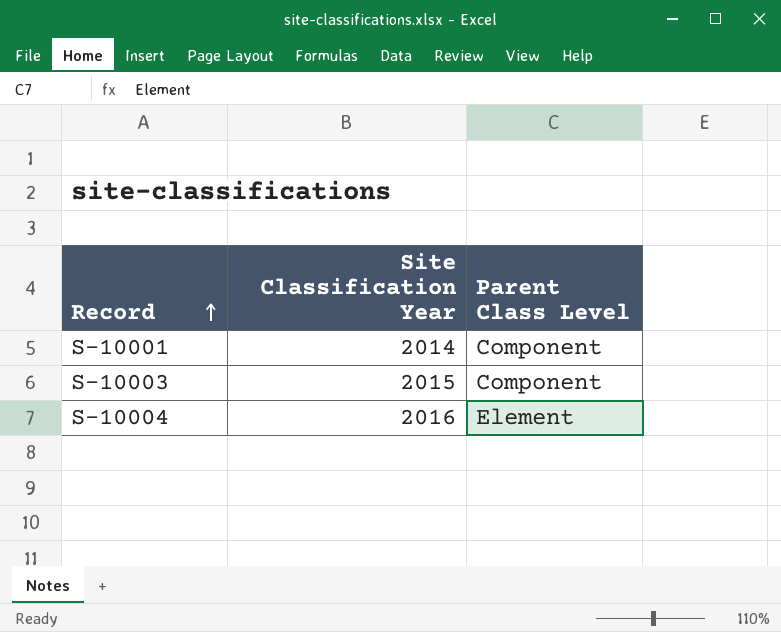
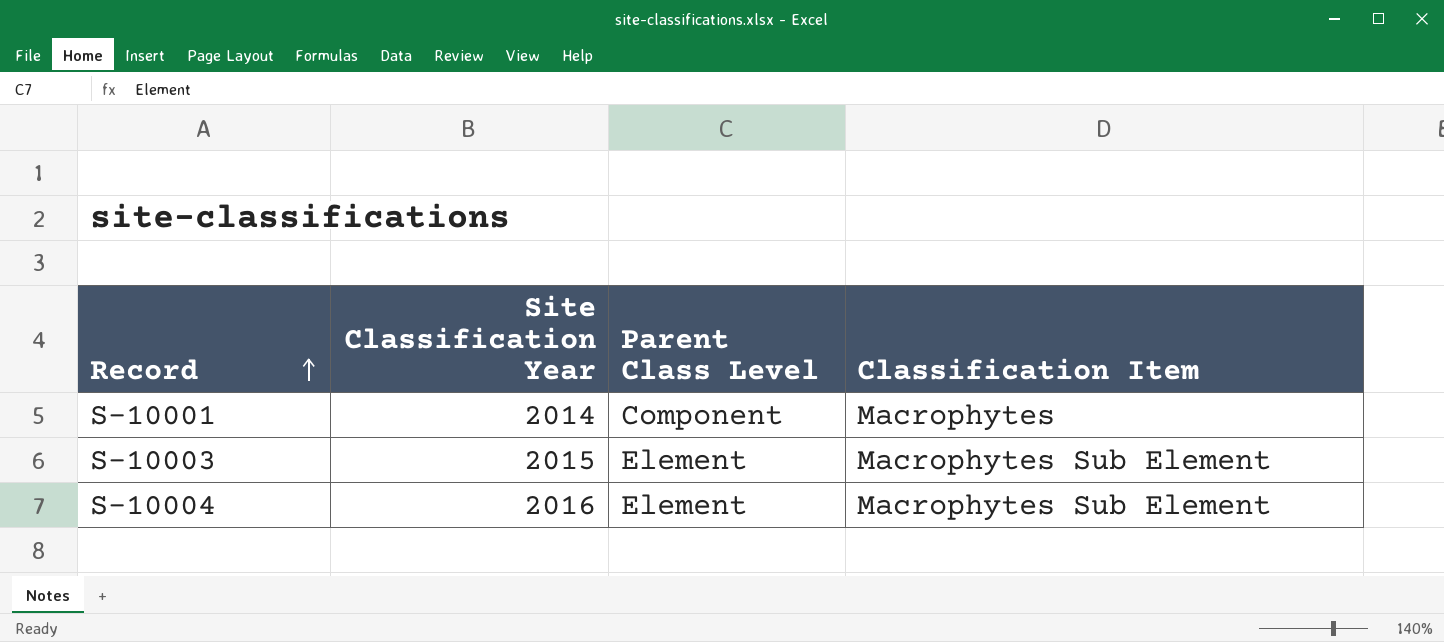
column Classification Item | position: none -> 4
S-10003 | Parent Class Level: Component -> Element

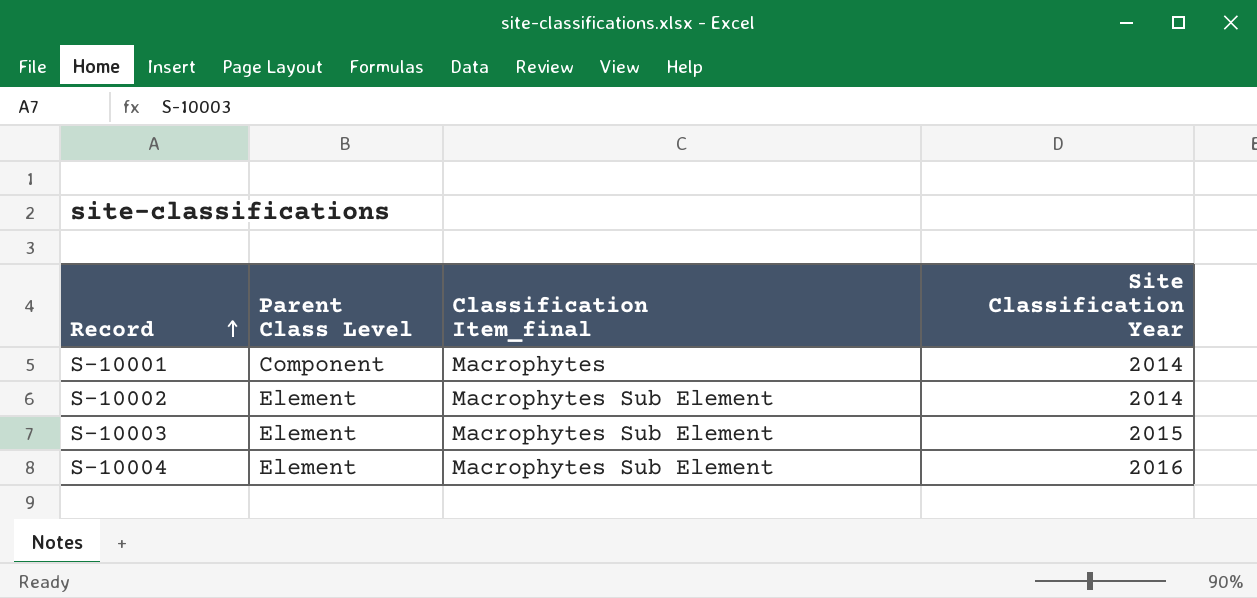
column name: Classification Item -> Classification Item_final
column Site Classification Year | position: 2 -> 4
row S-10002: none -> Element | Macrophytes Sub Element | 2014

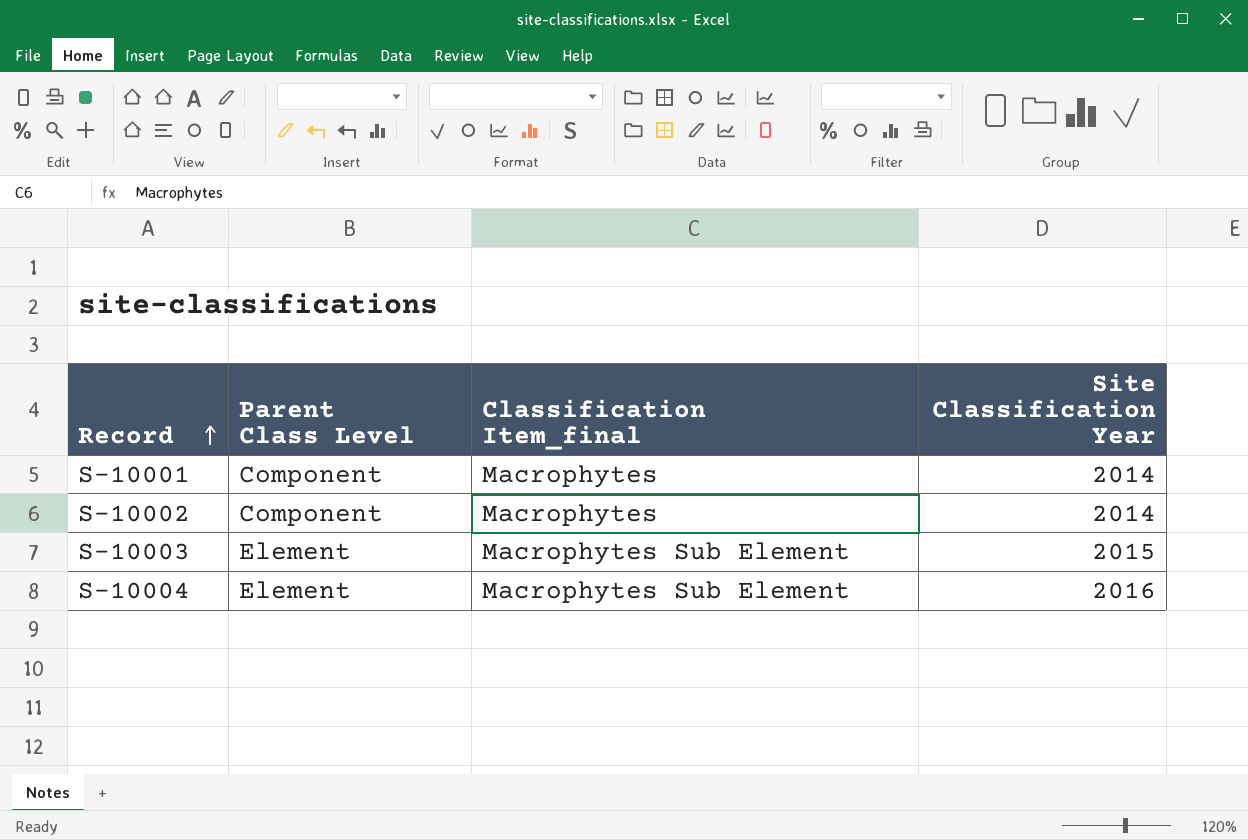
S-10002 | Parent Class Level: Element -> Component
S-10002 | Classification Item_final: Macrophytes Sub Element -> Macrophytes

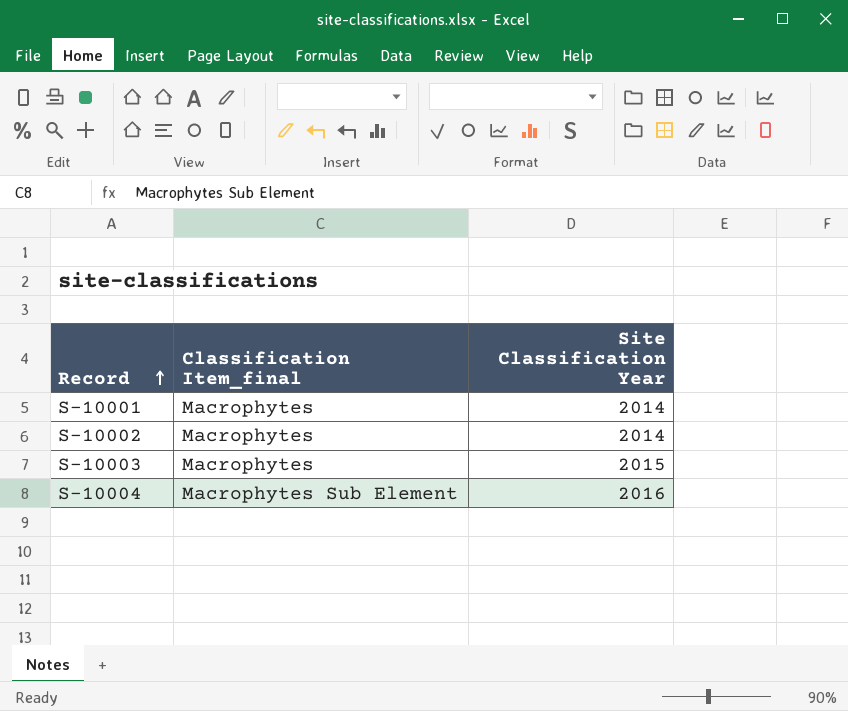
column Parent Class Level | position: 2 -> none
S-10003 | Classification Item_final: Macrophytes Sub Element -> Macrophytes

